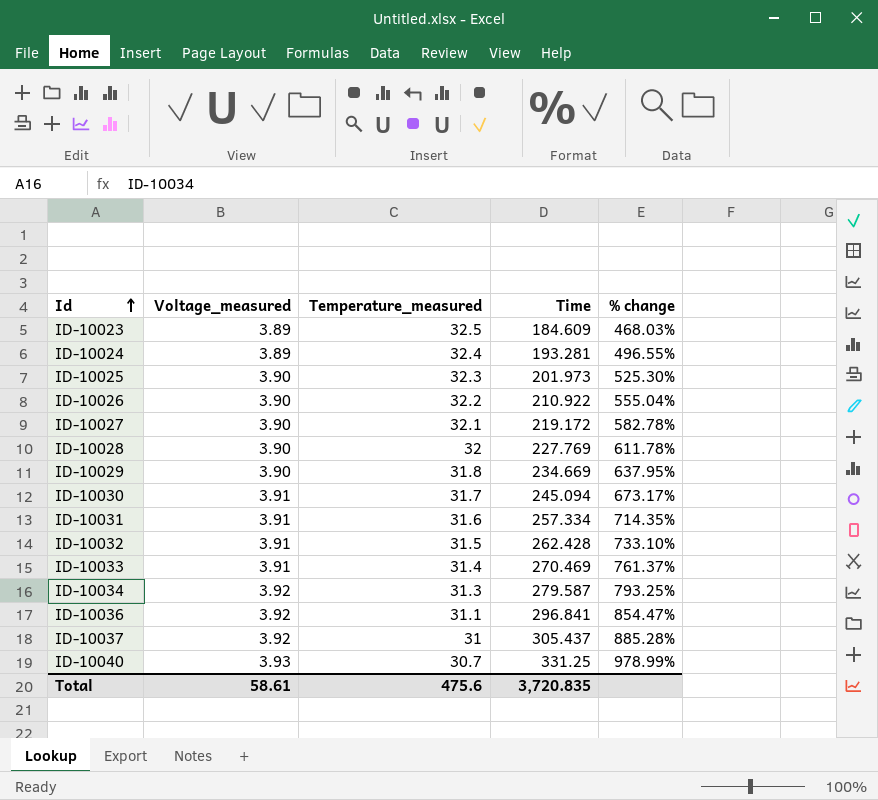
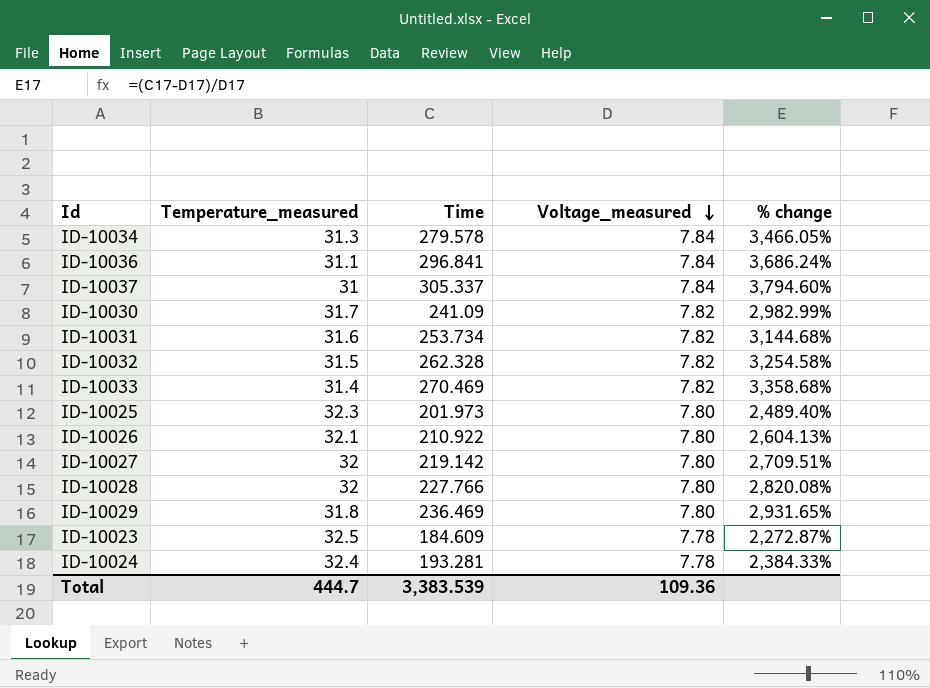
row order: Id ascending -> Voltage_measured descending
column Voltage_measured | position: 2 -> 4
column % change | formula: ([Time] - [Temperature_measured]) / [Temperature_measured] -> ([Time] - [Voltage_measured]) / [Voltage_measured]
row ID-10040: 3.93 | 30.7 | 331.25 | 978.99% -> none
ID-10034 | Time: 279.587 -> 279.578
ID-10034 | Voltage_measured: 3.92 -> 7.84
ID-10036 | Voltage_measured: 3.92 -> 7.84
ID-10037 | Time: 305.437 -> 305.337
ID-10037 | Voltage_measured: 3.92 -> 7.84
ID-10030 | Time: 245.094 -> 241.09
ID-10030 | Voltage_measured: 3.91 -> 7.82
ID-10031 | Time: 257.334 -> 253.734
ID-10031 | Voltage_measured: 3.91 -> 7.82
ID-10032 | Time: 262.428 -> 262.328
ID-10032 | Voltage_measured: 3.91 -> 7.82
ID-10033 | Voltage_measured: 3.91 -> 7.82
ID-10025 | Voltage_measured: 3.90 -> 7.80
ID-10026 | Temperature_measured: 32.2 -> 32.1
ID-10026 | Voltage_measured: 3.90 -> 7.80
ID-10027 | Temperature_measured: 32.1 -> 32
ID-10027 | Time: 219.172 -> 219.142
ID-10027 | Voltage_measured: 3.90 -> 7.80
ID-10028 | Time: 227.769 -> 227.766
ID-10028 | Voltage_measured: 3.90 -> 7.80
ID-10029 | Time: 234.669 -> 236.469
ID-10029 | Voltage_measured: 3.90 -> 7.80
ID-10023 | Voltage_measured: 3.89 -> 7.78
ID-10024 | Voltage_measured: 3.89 -> 7.78
Total | Temperature_measured: 475.6 -> 444.7
Total | Time: 3,720.835 -> 3,383.539
Total | Voltage_measured: 58.61 -> 109.36

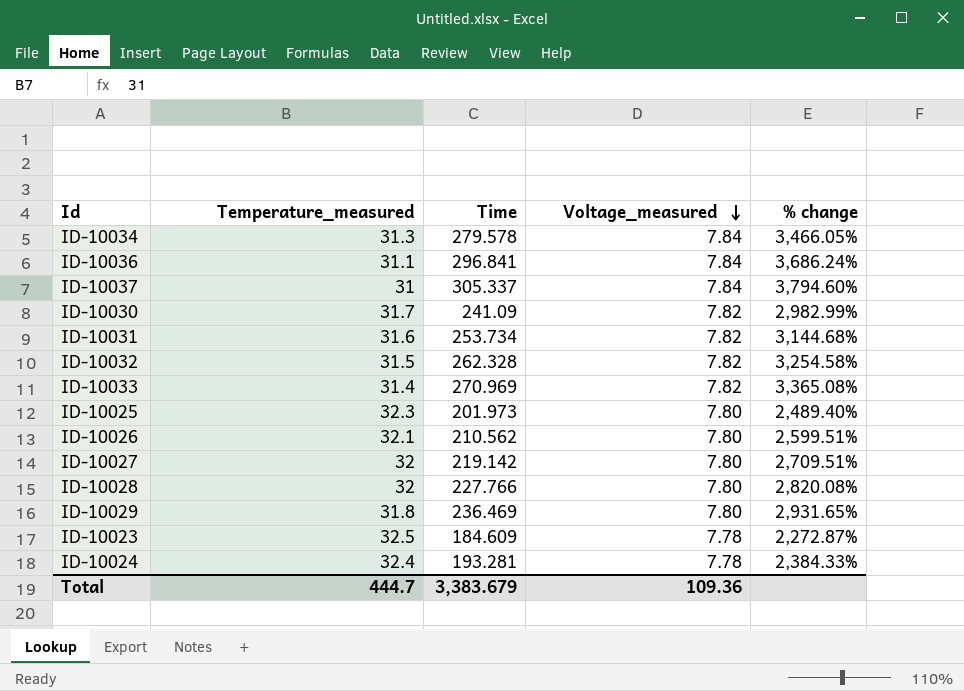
ID-10033 | Time: 270.469 -> 270.969
ID-10033 | % change: 3,358.68% -> 3,365.08%
ID-10026 | Time: 210.922 -> 210.562
ID-10026 | % change: 2,604.13% -> 2,599.51%
Total | Time: 3,383.539 -> 3,383.679

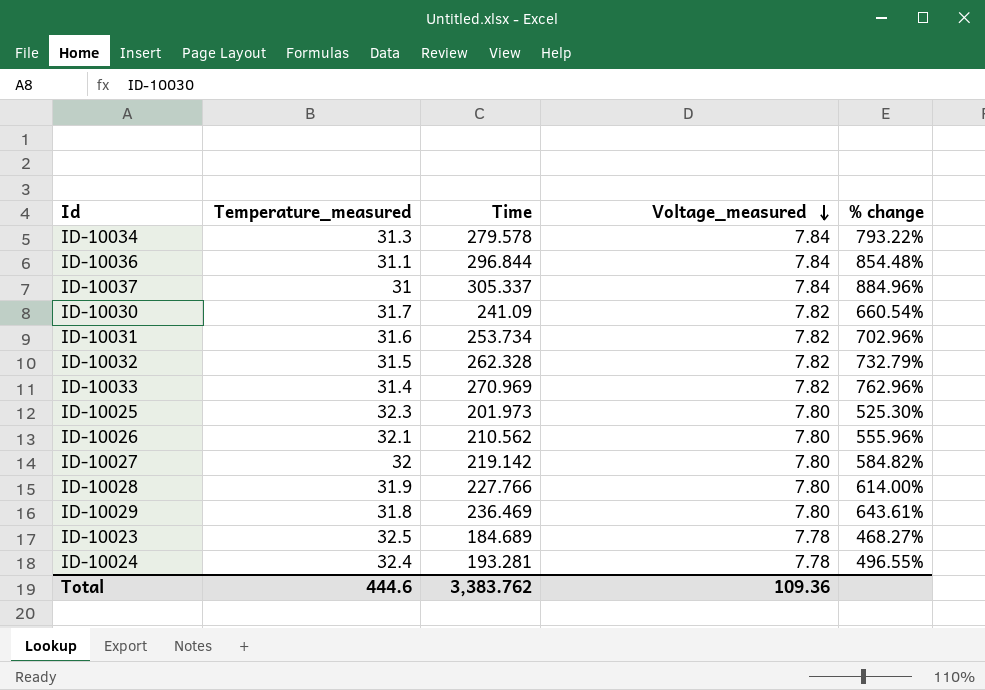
column % change | formula: ([Time] - [Voltage_measured]) / [Voltage_measured] -> ([Time] - [Temperature_measured]) / [Temperature_measured]
ID-10036 | Time: 296.841 -> 296.844
ID-10028 | Temperature_measured: 32 -> 31.9
ID-10023 | Time: 184.609 -> 184.689
Total | Temperature_measured: 444.7 -> 444.6
Total | Time: 3,383.679 -> 3,383.762

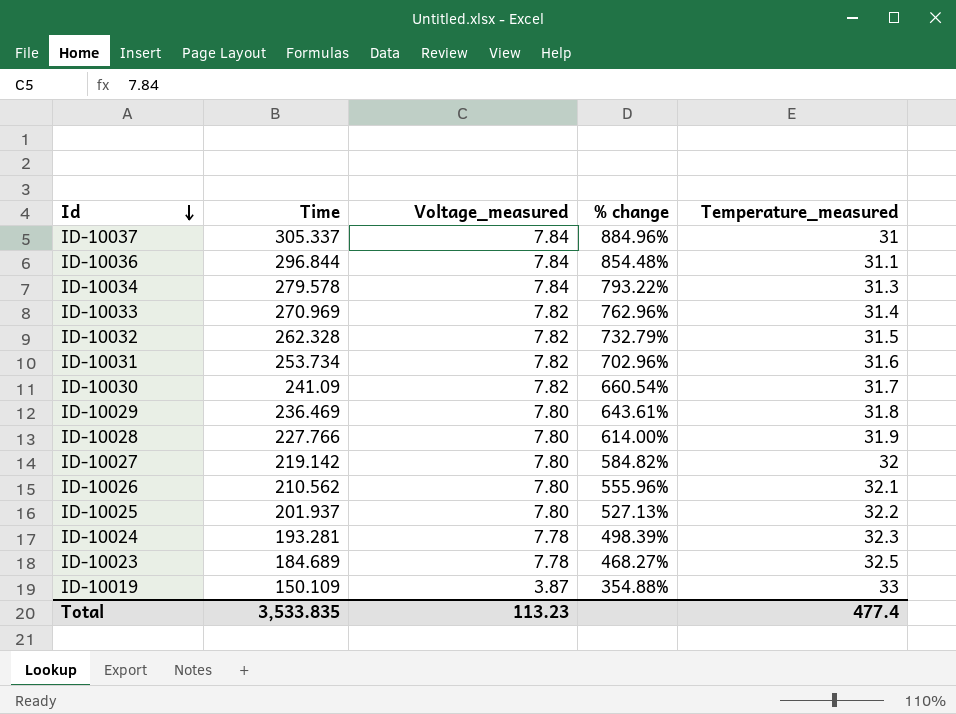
row order: Voltage_measured descending -> Id descending
column Temperature_measured | position: 2 -> 5
ID-10025 | Time: 201.973 -> 201.937
ID-10025 | % change: 525.30% -> 527.13%
ID-10025 | Temperature_measured: 32.3 -> 32.2
ID-10024 | % change: 496.55% -> 498.39%
ID-10024 | Temperature_measured: 32.4 -> 32.3
row ID-10019: none -> 150.109 | 3.87 | 354.88% | 33
Total | Time: 3,383.762 -> 3,533.835
Total | Voltage_measured: 109.36 -> 113.23
Total | Temperature_measured: 444.6 -> 477.4

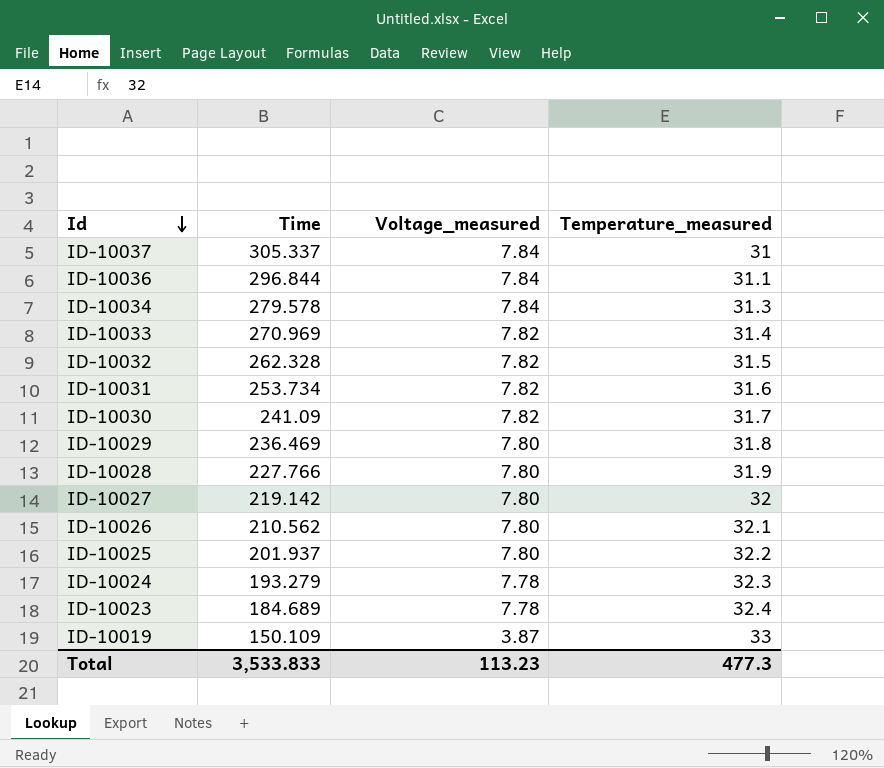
column % change | formula: ([Time] - [Temperature_measured]) / [Temperature_measured] -> none
ID-10024 | Time: 193.281 -> 193.279
ID-10023 | Temperature_measured: 32.5 -> 32.4
Total | Time: 3,533.835 -> 3,533.833
Total | Temperature_measured: 477.4 -> 477.3

